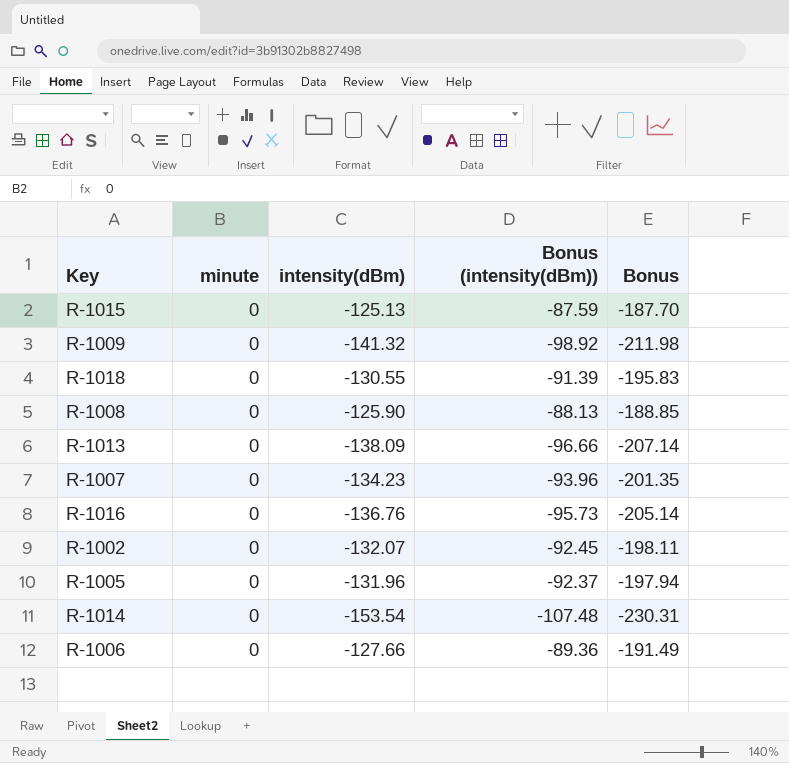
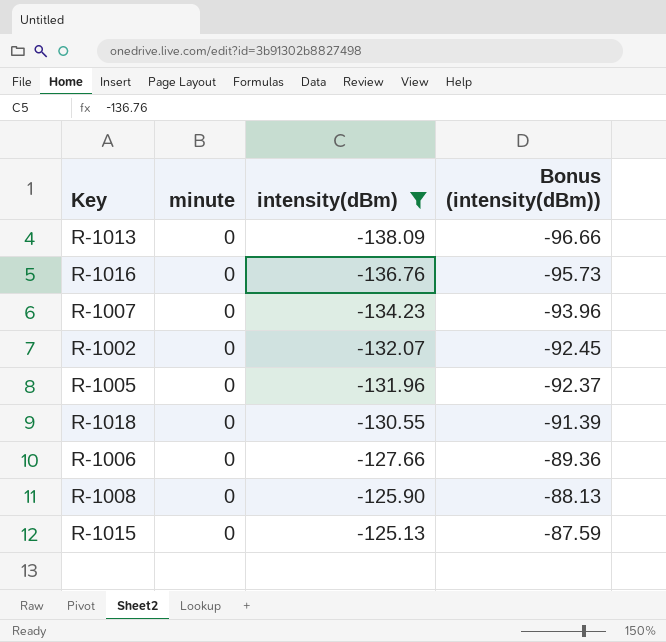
filter: none -> intensity(dBm) >= -138.09
row order: none -> intensity(dBm) ascending
column Bonus | formula: [intensity(dBm)] * 1.5 -> none

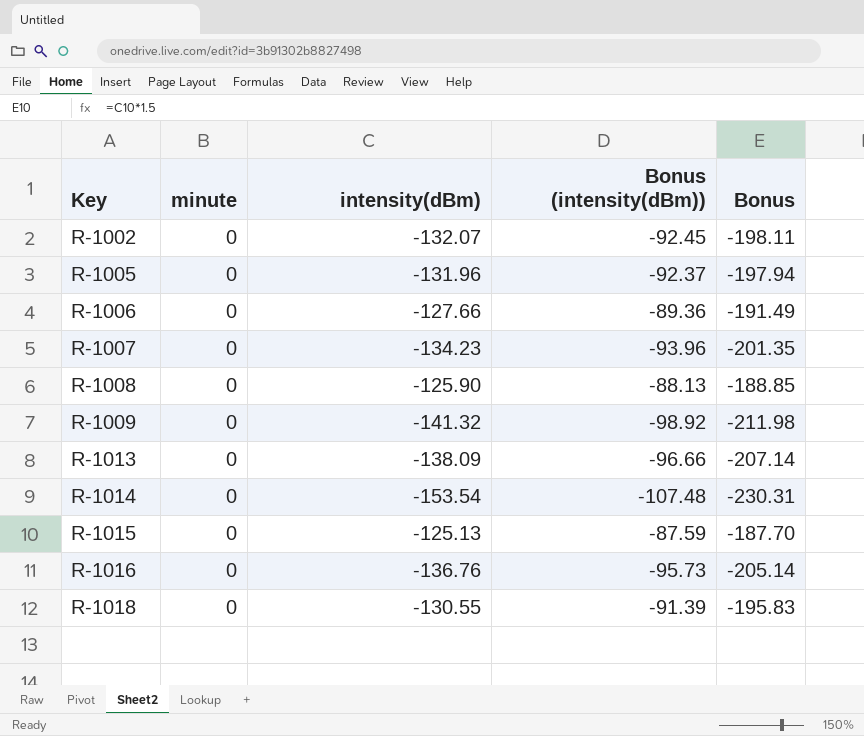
filter: intensity(dBm) >= -138.09 -> none
row order: intensity(dBm) ascending -> Key ascending
column Bonus | formula: none -> [intensity(dBm)] * 1.5

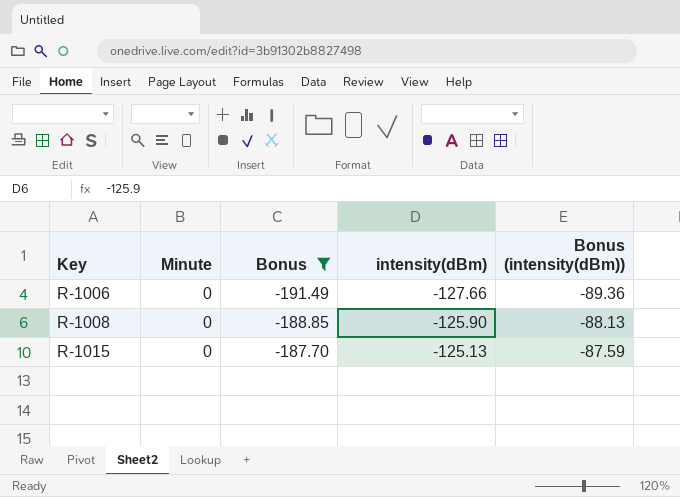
filter: none -> Bonus >= -191.49
column name: minute -> Minute
column Bonus | position: 5 -> 3

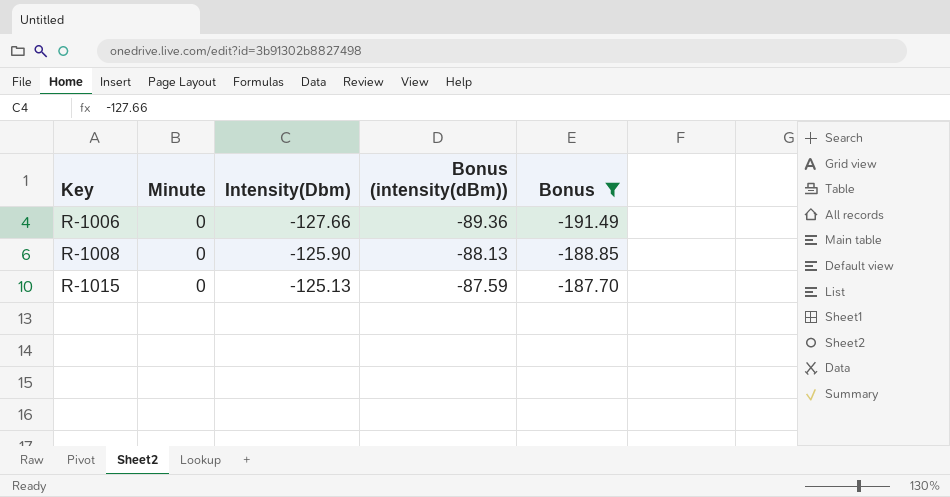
column name: intensity(dBm) -> Intensity(Dbm)
column Bonus | position: 3 -> 5

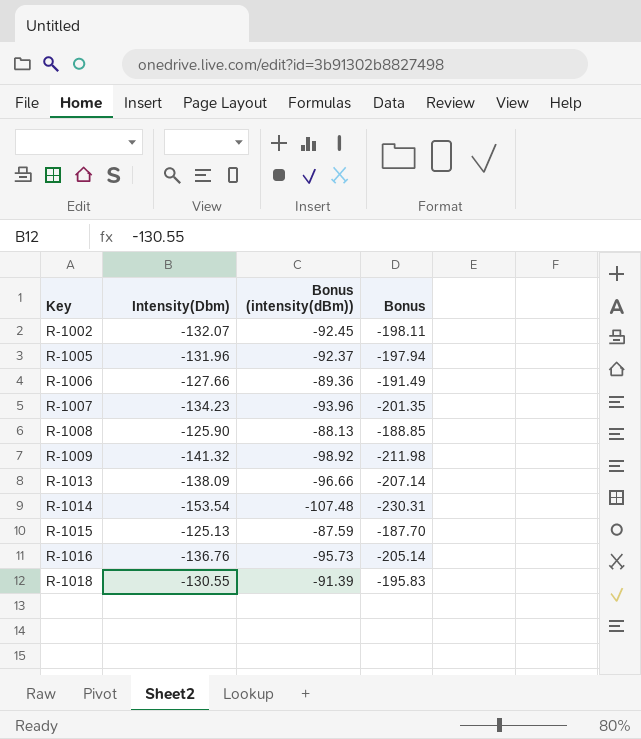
filter: Bonus >= -191.49 -> none
column Minute | position: 2 -> none

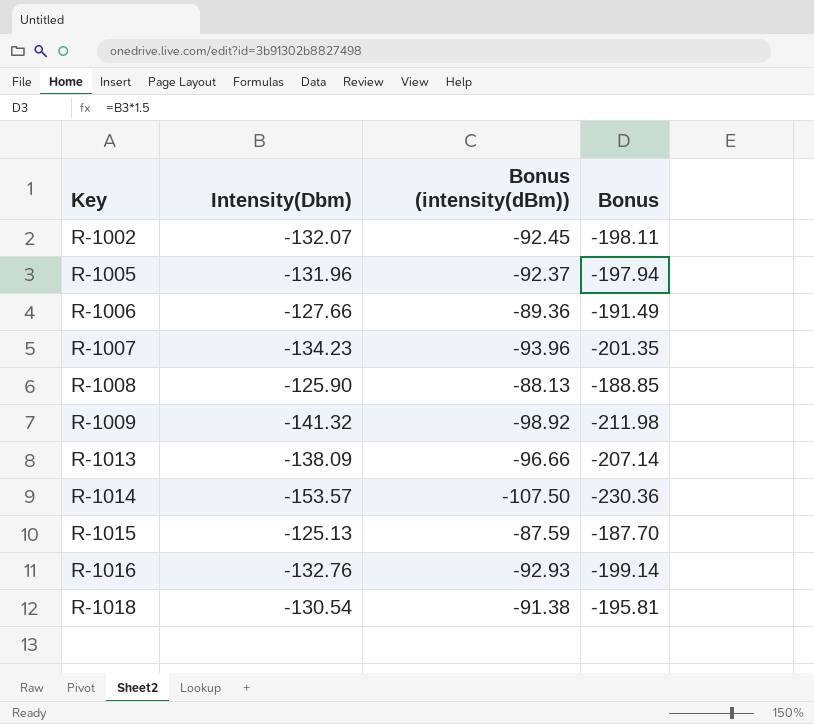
R-1014 | Intensity(Dbm): -153.54 -> -153.57
R-1014 | Bonus (intensity(dBm)): -107.48 -> -107.50
R-1014 | Bonus: -230.31 -> -230.36
R-1016 | Intensity(Dbm): -136.76 -> -132.76
R-1016 | Bonus (intensity(dBm)): -95.73 -> -92.93
R-1016 | Bonus: -205.14 -> -199.14
R-1018 | Intensity(Dbm): -130.55 -> -130.54
R-1018 | Bonus (intensity(dBm)): -91.39 -> -91.38
R-1018 | Bonus: -195.83 -> -195.81

